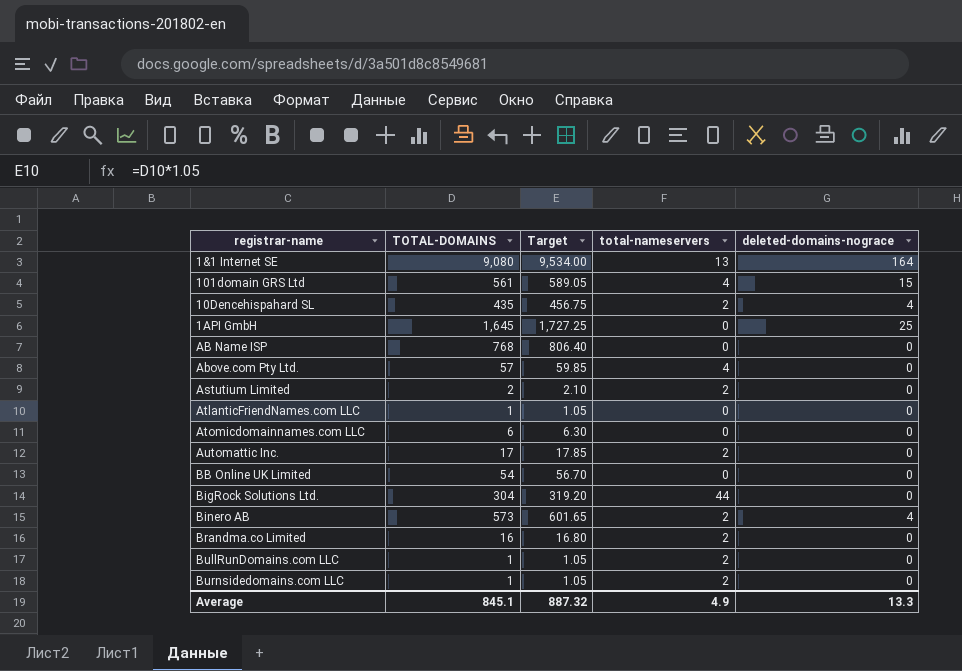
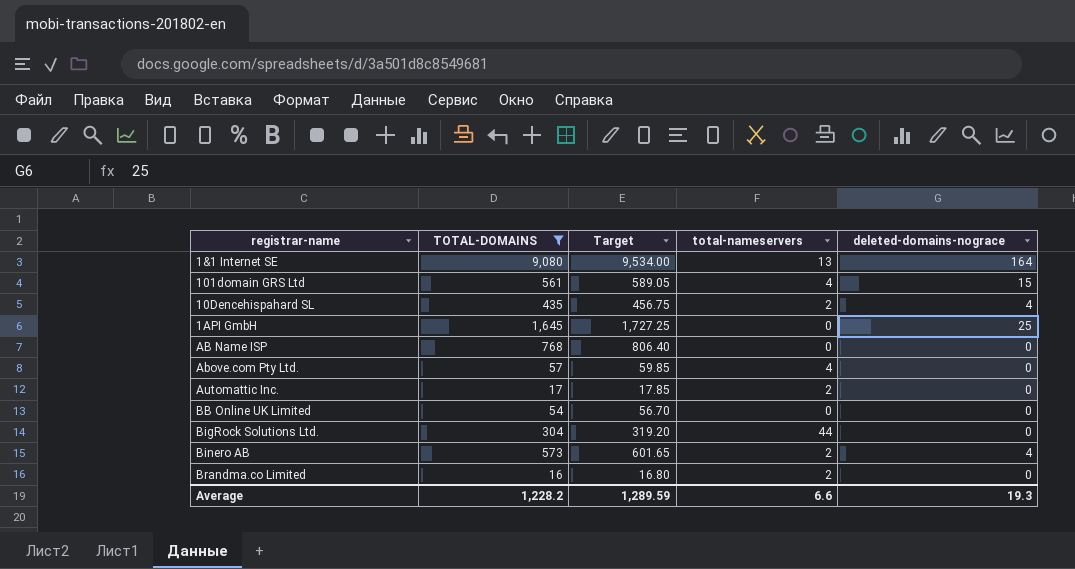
filter: none -> TOTAL-DOMAINS >= 16
Average | TOTAL-DOMAINS: 845.1 -> 1,228.2
Average | Target: 887.32 -> 1,289.59
Average | total-nameservers: 4.9 -> 6.6
Average | deleted-domains-nograce: 13.3 -> 19.3

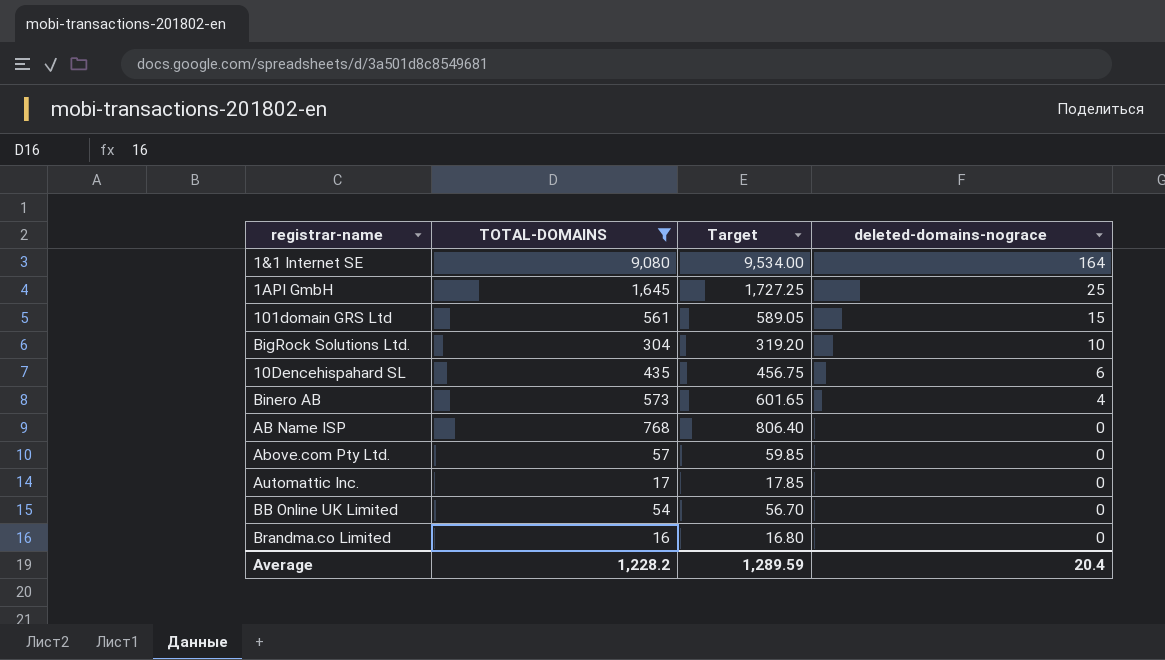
row order: none -> deleted-domains-nograce descending
column total-nameservers | position: 4 -> none
BigRock Solutions Ltd. | deleted-domains-nograce: 0 -> 10
10Dencehispahard SL | deleted-domains-nograce: 4 -> 6
Average | deleted-domains-nograce: 19.3 -> 20.4

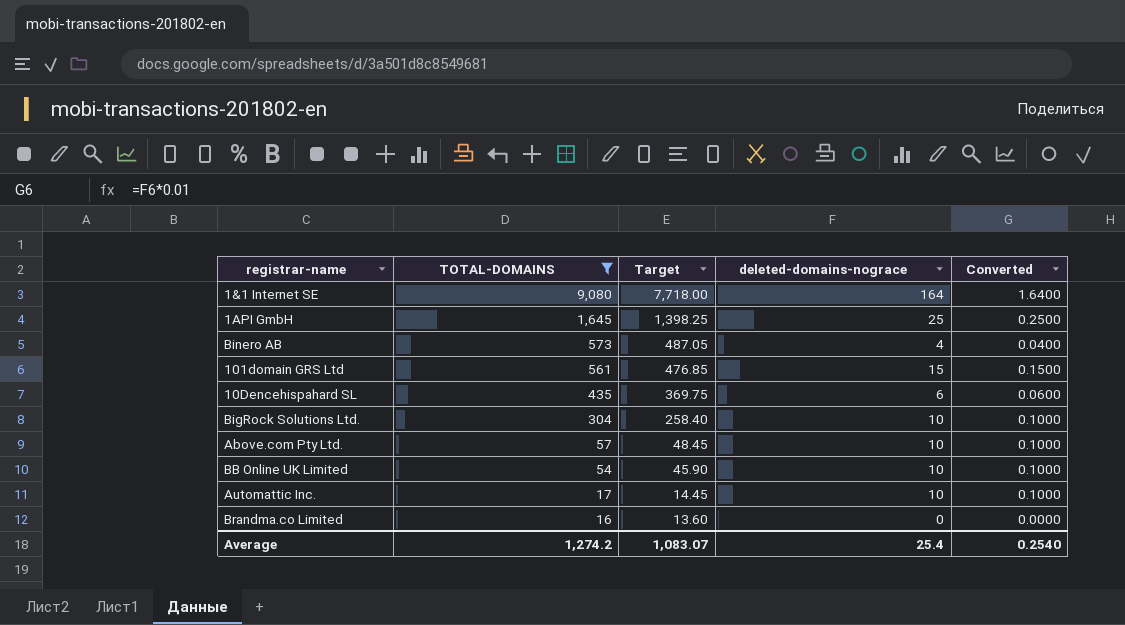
row order: deleted-domains-nograce descending -> TOTAL-DOMAINS descending
column Target | formula: [TOTAL-DOMAINS] * 1.05 -> [TOTAL-DOMAINS] * 0.85
column Converted | formula: none -> [deleted-domains-nograce] * 0.01
row AB Name ISP: 768 | 806.40 | 0 -> none
Above.com Pty Ltd. | deleted-domains-nograce: 0 -> 10
BB Online UK Limited | deleted-domains-nograce: 0 -> 10
Automattic Inc. | deleted-domains-nograce: 0 -> 10
Average | TOTAL-DOMAINS: 1,228.2 -> 1,274.2
Average | Target: 1,289.59 -> 1,083.07
Average | deleted-domains-nograce: 20.4 -> 25.4

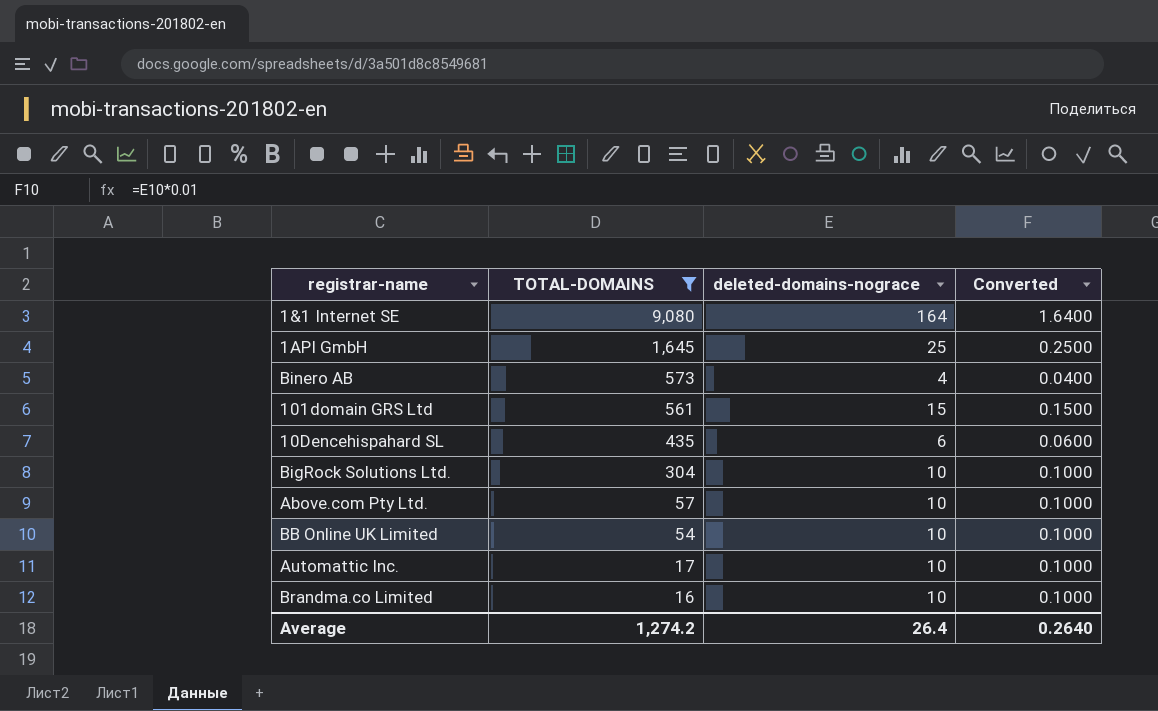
column Target | formula: [TOTAL-DOMAINS] * 0.85 -> none
Brandma.co Limited | deleted-domains-nograce: 0 -> 10
Brandma.co Limited | Converted: 0.0000 -> 0.1000
Average | deleted-domains-nograce: 25.4 -> 26.4
Average | Converted: 0.2540 -> 0.2640

